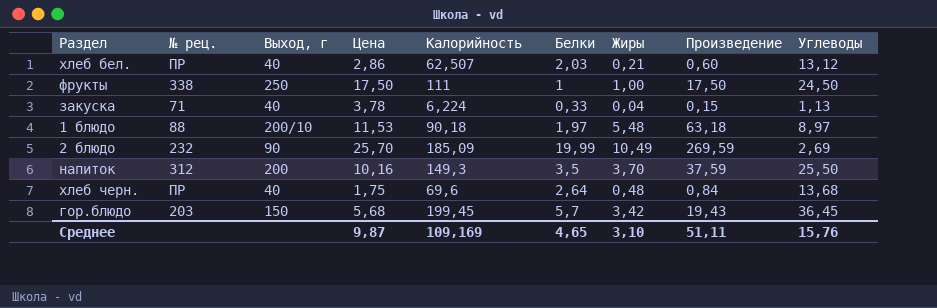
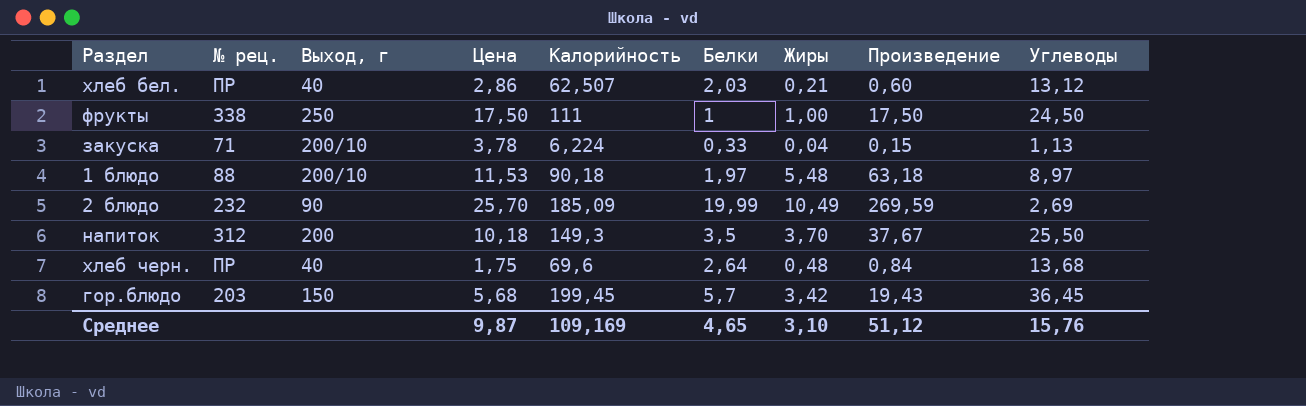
закуска | Выход, г: 40 -> 200/10
напиток | Цена: 10,16 -> 10,18
напиток | Произведение: 37,59 -> 37,67
Среднее | Произведение: 51,11 -> 51,12

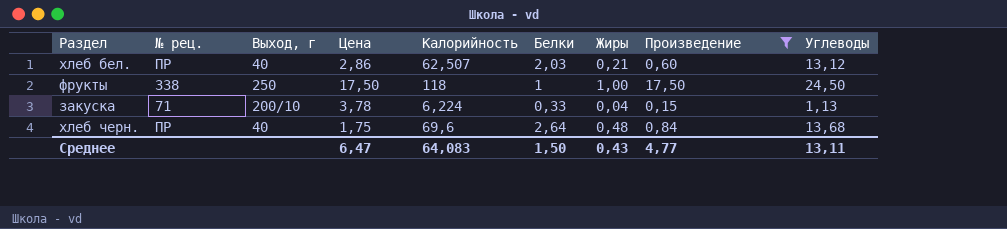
filter: none -> Произведение <= 17,50
фрукты | Калорийность: 111 -> 118
Среднее | Цена: 9,87 -> 6,47
Среднее | Калорийность: 109,169 -> 64,083
Среднее | Белки: 4,65 -> 1,50
Среднее | Жиры: 3,10 -> 0,43
Среднее | Произведение: 51,12 -> 4,77
Среднее | Углеводы: 15,76 -> 13,11

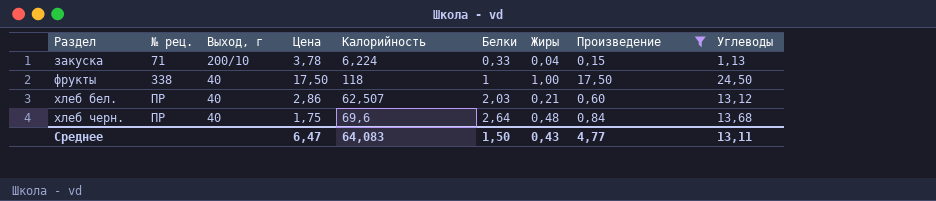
row order: none -> Раздел ascending
фрукты | Выход, г: 250 -> 40

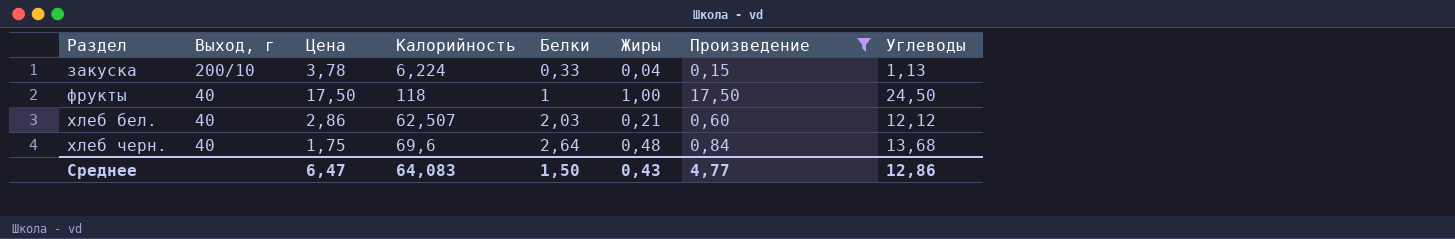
column № рец. | position: 2 -> none
хлеб бел. | Углеводы: 13,12 -> 12,12
Среднее | Углеводы: 13,11 -> 12,86

